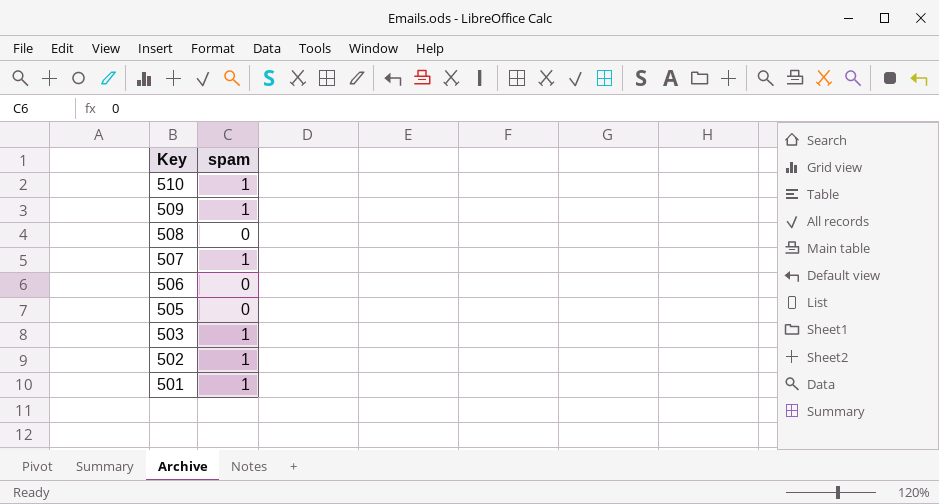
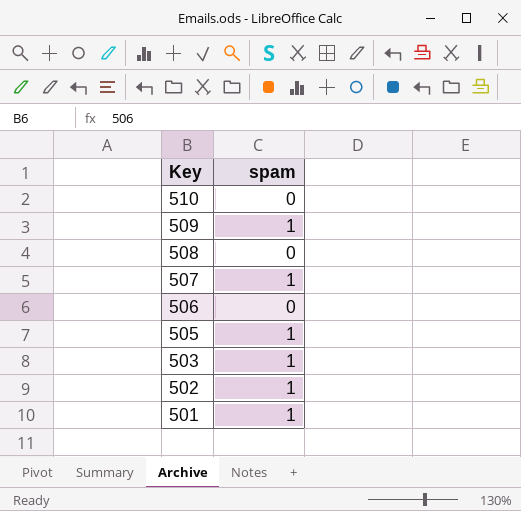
510 | spam: 1 -> 0
505 | spam: 0 -> 1

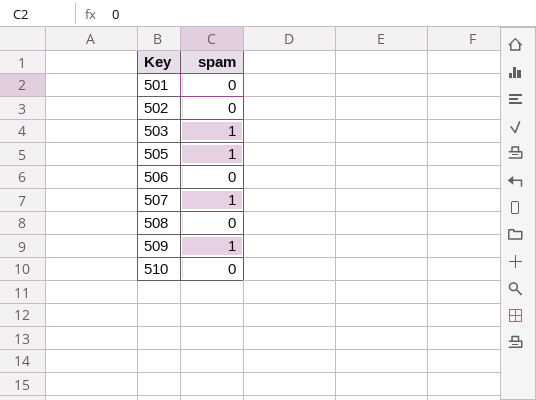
row order: Key descending -> Key ascending
501 | spam: 1 -> 0
502 | spam: 1 -> 0

